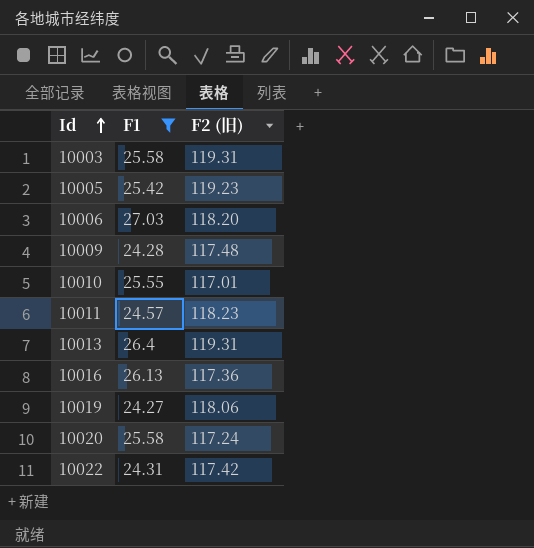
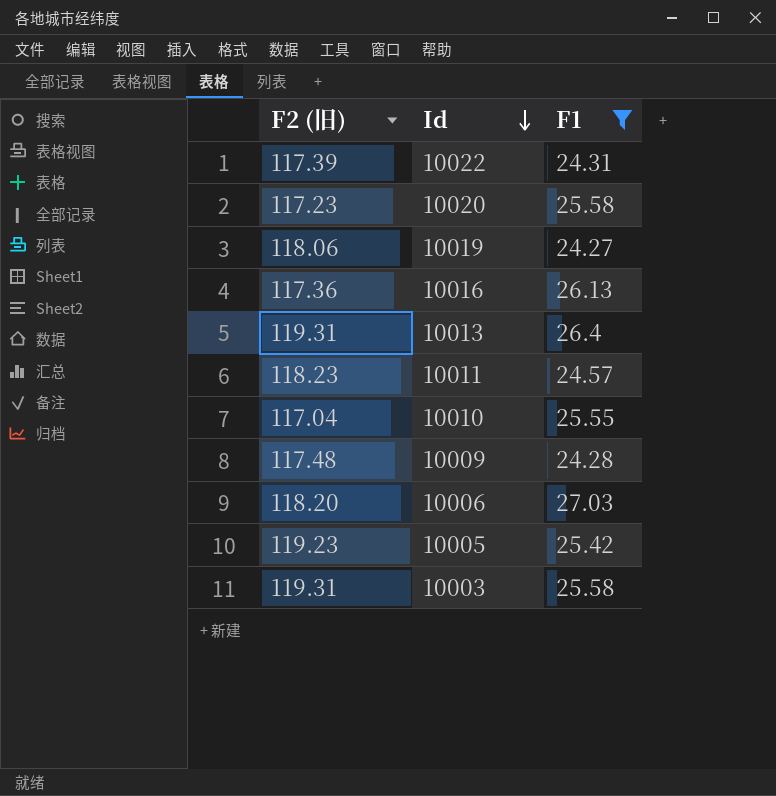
row order: Id ascending -> Id descending
column F2 (旧) | position: 3 -> 1
10022 | F2 (旧): 117.42 -> 117.39
10020 | F2 (旧): 117.24 -> 117.23
10010 | F2 (旧): 117.01 -> 117.04

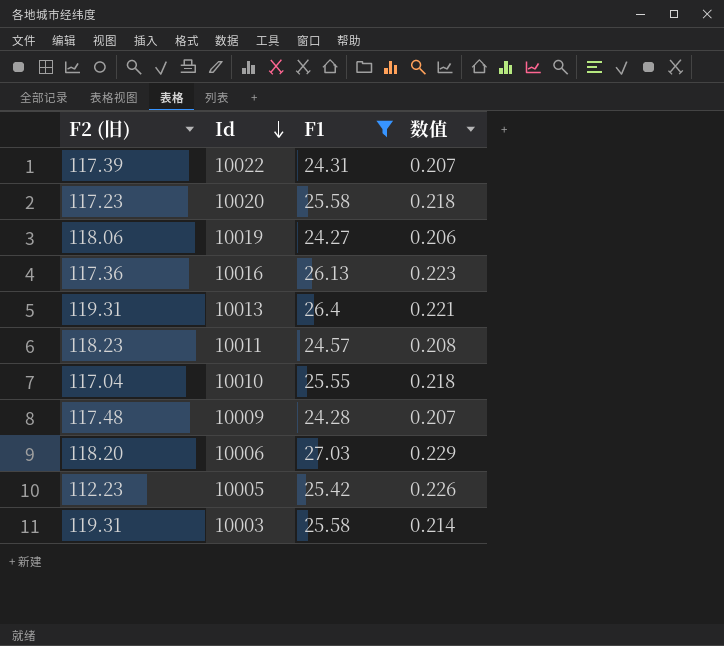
column 数值 | formula: none -> [F1] / [F2 (旧)]
10005 | F2 (旧): 119.23 -> 112.23

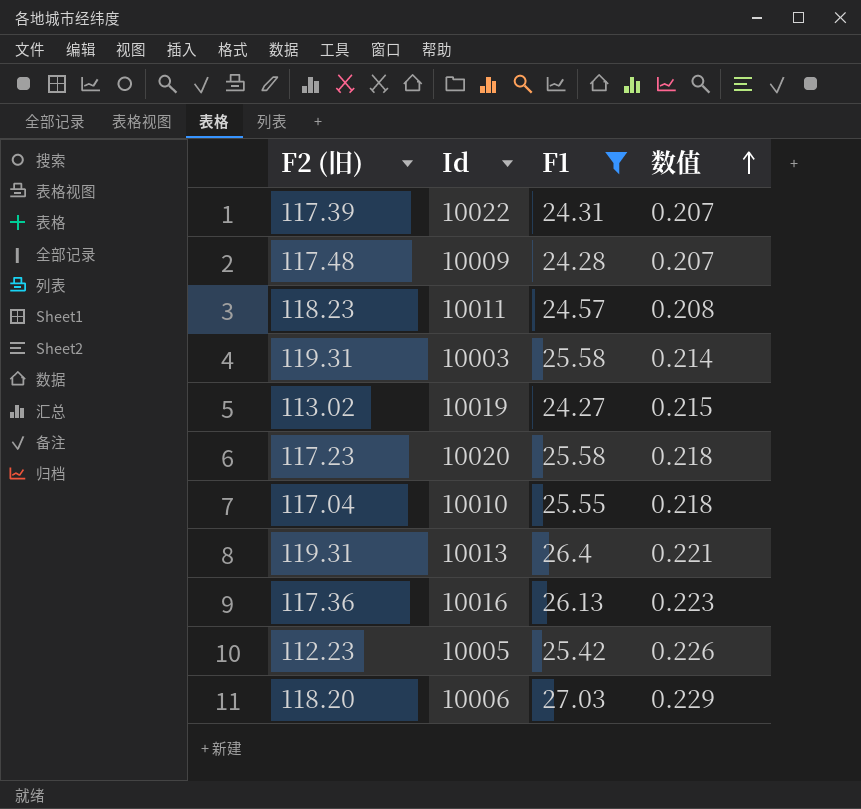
row order: Id descending -> 数值 ascending
10019 | F2 (旧): 118.06 -> 113.02
10019 | 数值: 0.206 -> 0.215

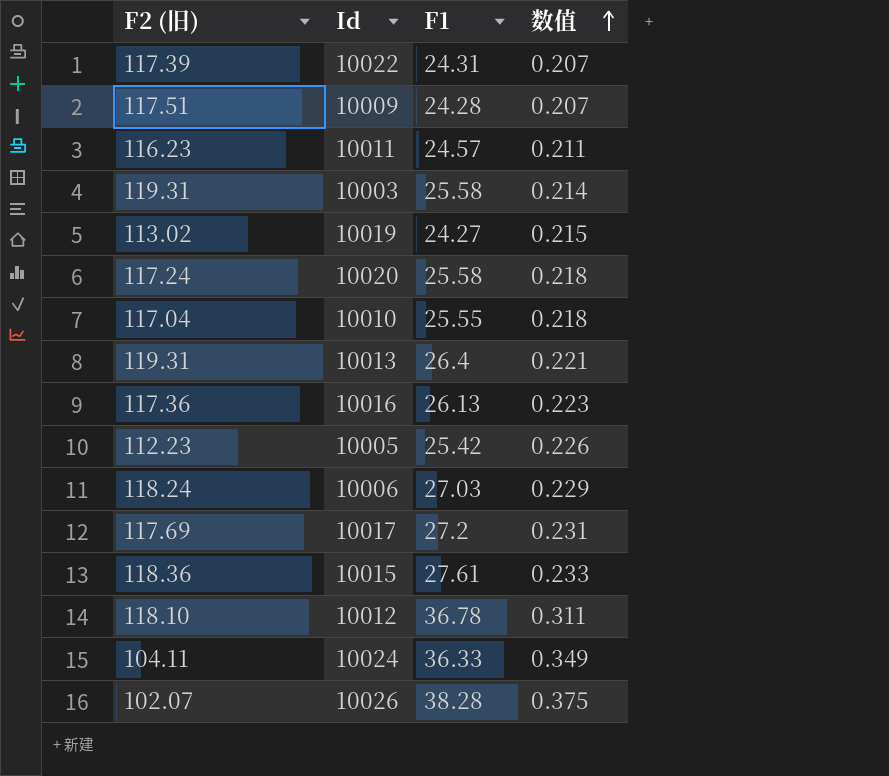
filter: F1 <= 27.03 -> none
10009 | F2 (旧): 117.48 -> 117.51
10011 | F2 (旧): 118.23 -> 116.23
10011 | 数值: 0.208 -> 0.211
10020 | F2 (旧): 117.23 -> 117.24
10006 | F2 (旧): 118.20 -> 118.24

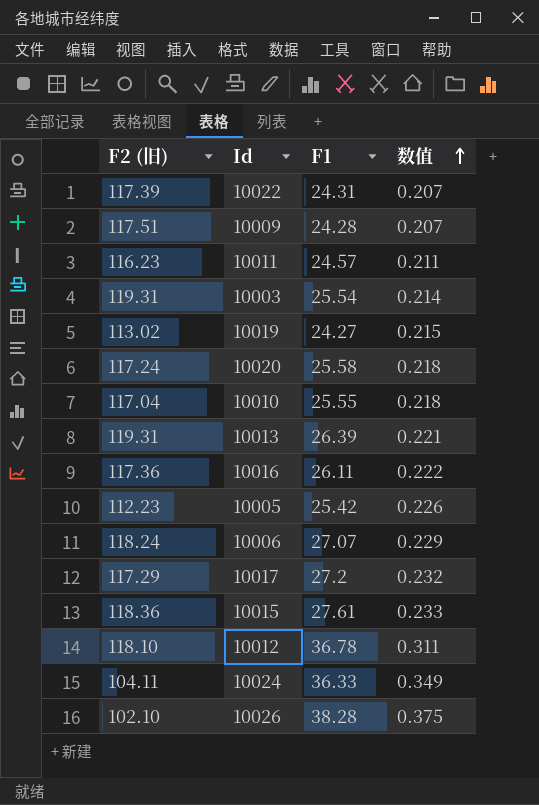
10003 | F1: 25.58 -> 25.54
10013 | F1: 26.4 -> 26.39
10016 | F1: 26.13 -> 26.11
10016 | 数值: 0.223 -> 0.222
10006 | F1: 27.03 -> 27.07
10017 | F2 (旧): 117.69 -> 117.29
10017 | 数值: 0.231 -> 0.232
10026 | F2 (旧): 102.07 -> 102.10

